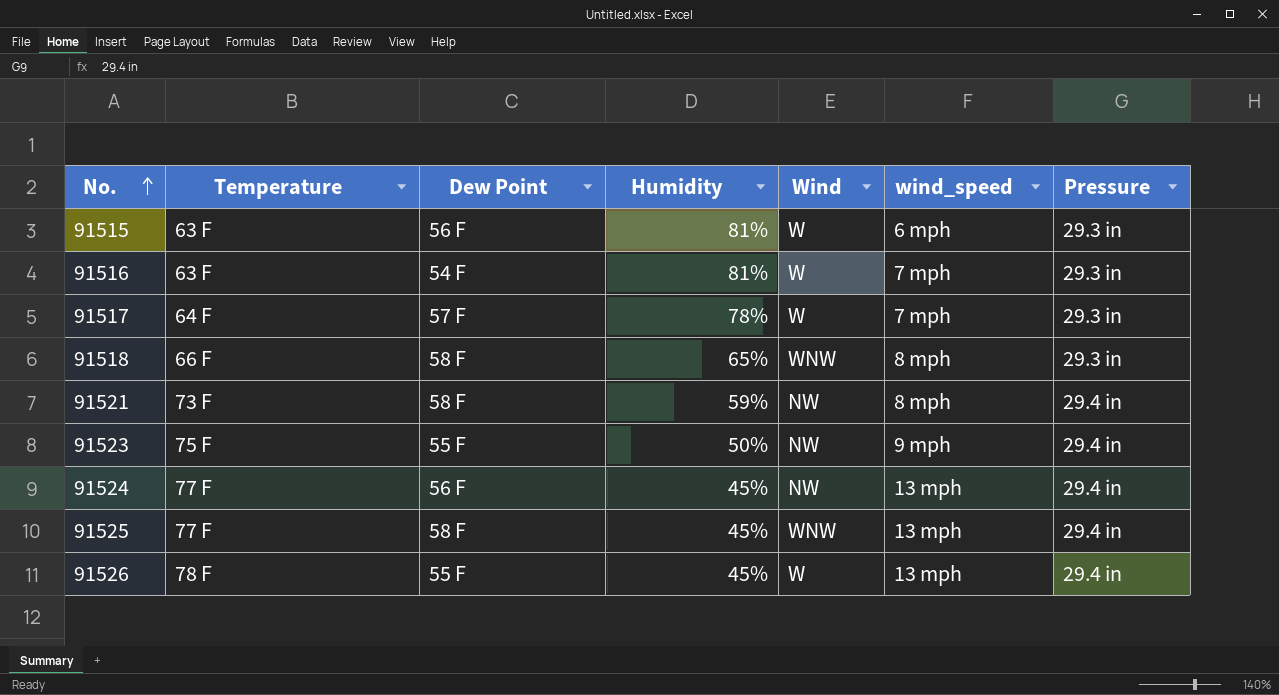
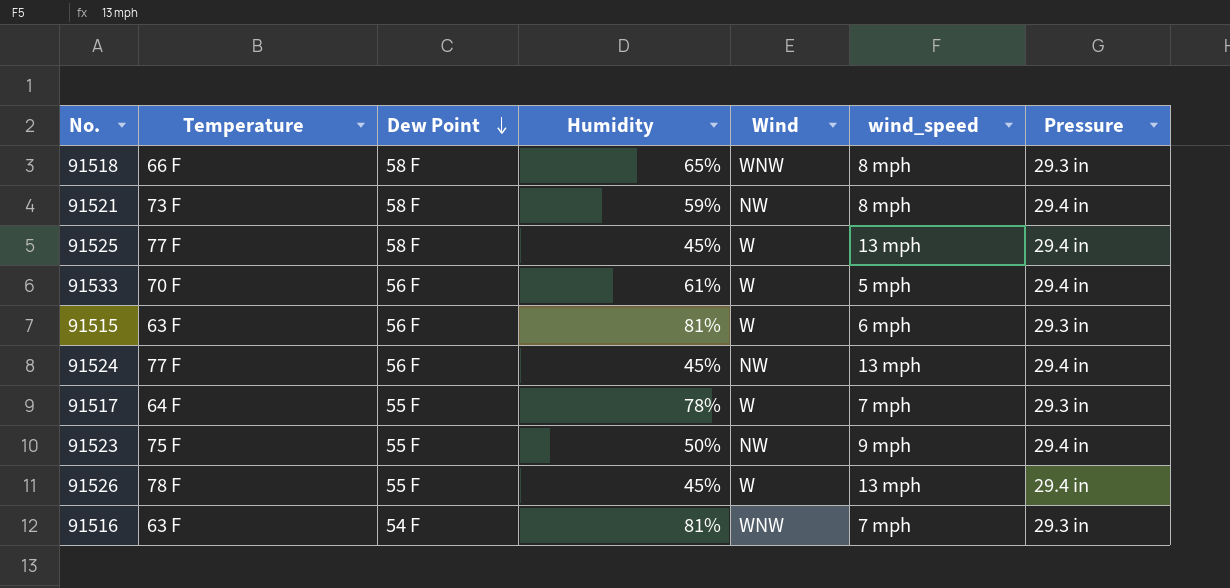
row order: No. ascending -> Dew Point descending
91525 | Wind: WNW -> W
row 91533: none -> 70 F | 56 F | 61% | W | 5 mph | 29.4 in
91517 | Dew Point: 57 F -> 55 F
91516 | Wind: W -> WNW

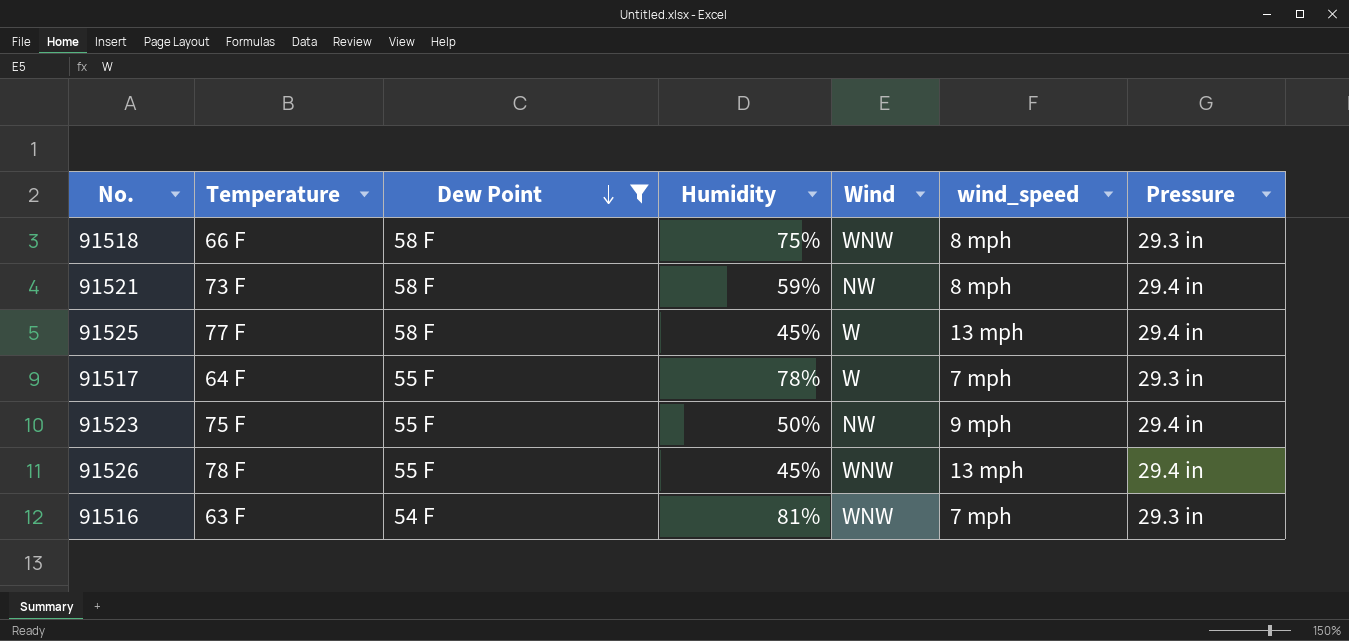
filter: none -> Dew Point != 56 F
91518 | Humidity: 65% -> 75%
91526 | Wind: W -> WNW

